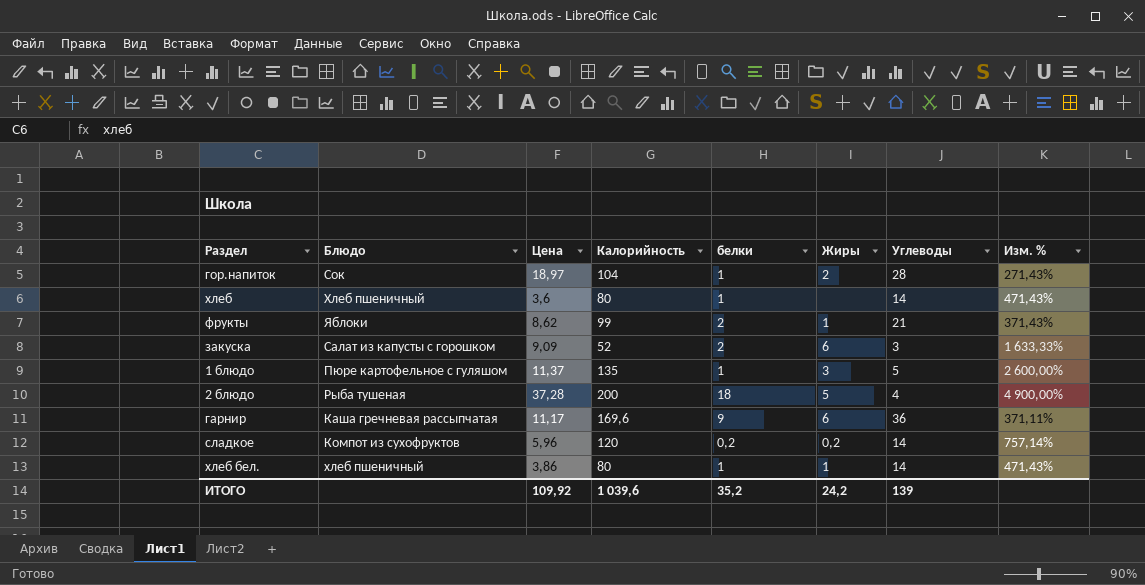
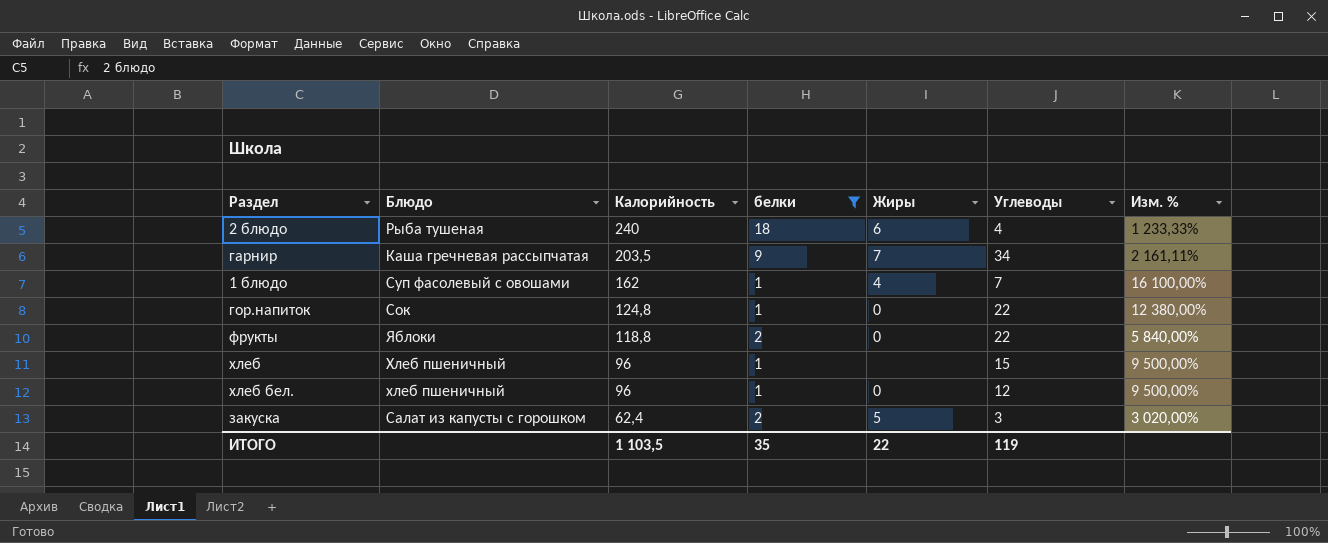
filter: none -> белки != 0,2
row order: none -> Калорийность descending
column Цена | position: 3 -> none
column Изм. % | formula: ([Калорийность] - [Углеводы]) / [Углеводы] -> ([Калорийность] - [белки]) / [белки]
2 блюдо | Калорийность: 200 -> 240
2 блюдо | Жиры: 5 -> 6
гарнир | Калорийность: 169,6 -> 203,5
гарнир | Жиры: 6 -> 7
гарнир | Углеводы: 36 -> 34
1 блюдо | Блюдо: Пюре картофельное с гуляшом -> Суп фасолевый с овошами
1 блюдо | Калорийность: 135 -> 162
1 блюдо | Жиры: 3 -> 4
1 блюдо | Углеводы: 5 -> 7
гор.напиток | Калорийность: 104 -> 124,8
гор.напиток | Жиры: 2 -> 0
гор.напиток | Углеводы: 28 -> 22
фрукты | Калорийность: 99 -> 118,8
фрукты | Жиры: 1 -> 0
фрукты | Углеводы: 21 -> 22
хлеб | Калорийность: 80 -> 96
хлеб | Углеводы: 14 -> 15
хлеб бел. | Калорийность: 80 -> 96
хлеб бел. | Жиры: 1 -> 0
хлеб бел. | Углеводы: 14 -> 12
закуска | Калорийность: 52 -> 62,4
закуска | Жиры: 6 -> 5
ИТОГО | Калорийность: 1 039,6 -> 1 103,5
ИТОГО | белки: 35,2 -> 35
ИТОГО | Жиры: 24,2 -> 22
ИТОГО | Углеводы: 139 -> 119

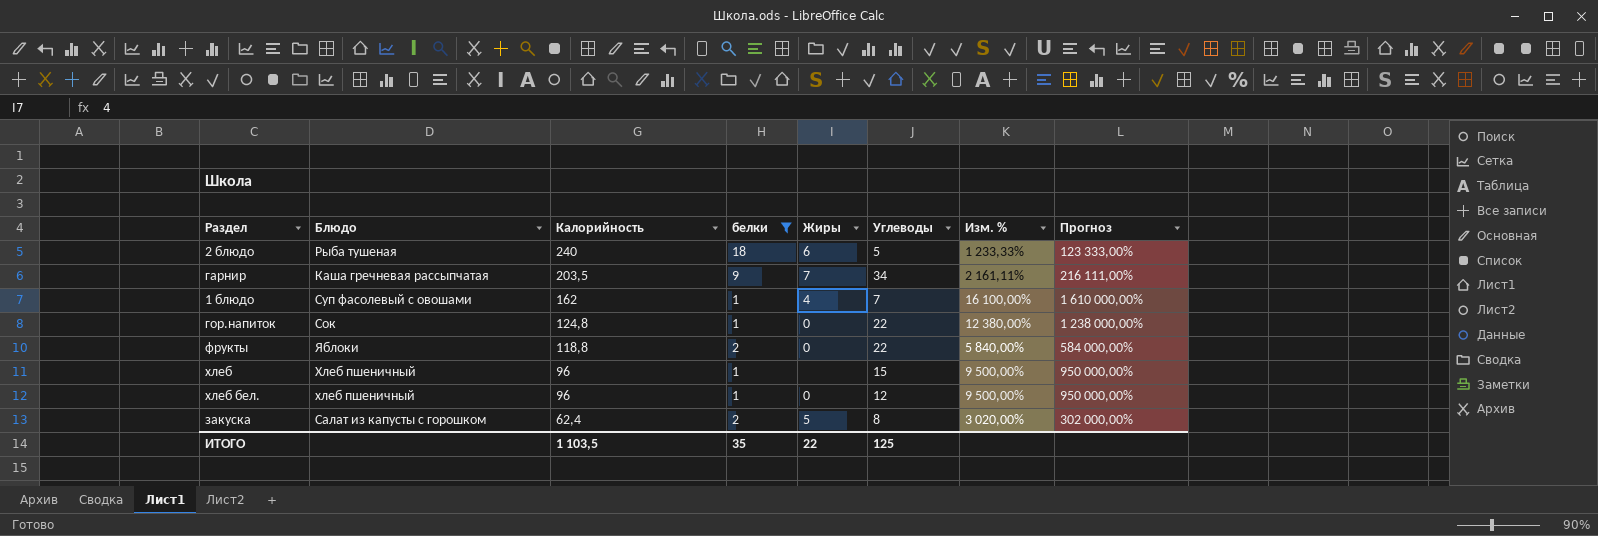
column Прогноз | formula: none -> [Изм. %] * 100
2 блюдо | Углеводы: 4 -> 5
закуска | Углеводы: 3 -> 8
ИТОГО | Углеводы: 119 -> 125

